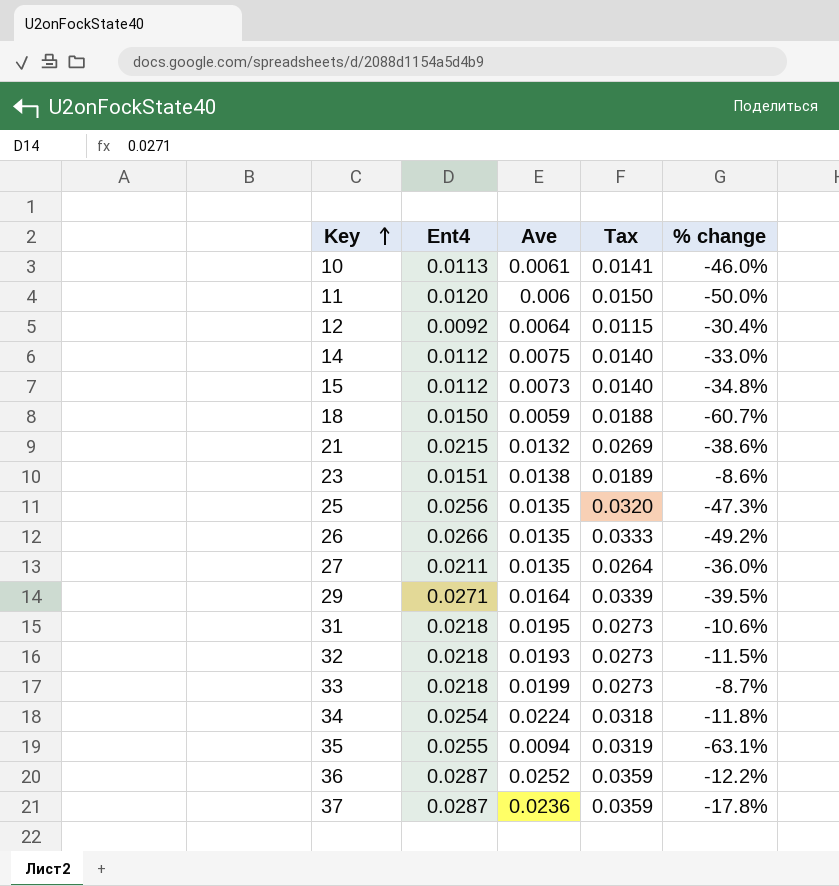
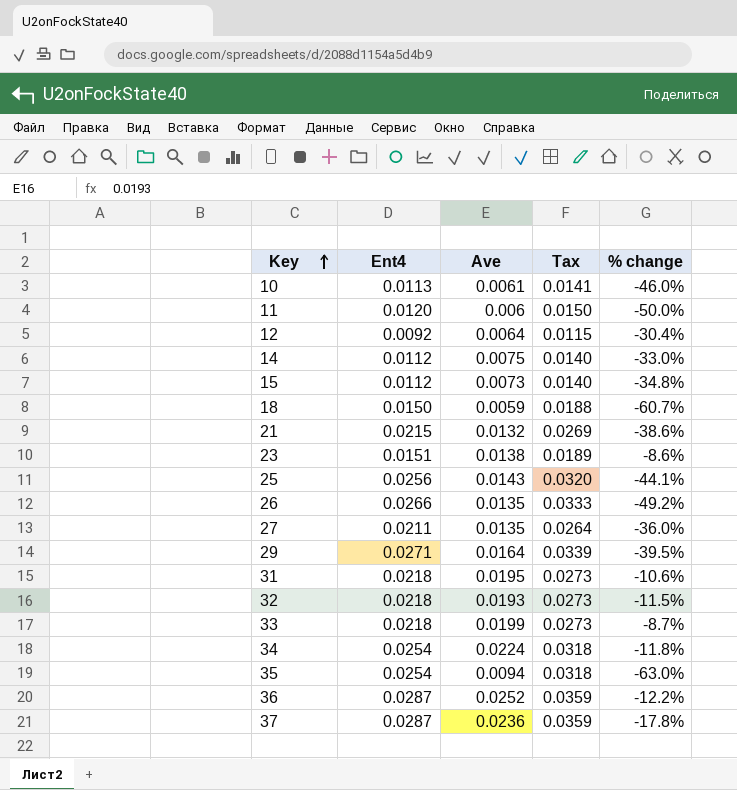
25 | Ave: 0.0135 -> 0.0143
25 | % change: -47.3% -> -44.1%
35 | Ent4: 0.0255 -> 0.0254
35 | Tax: 0.0319 -> 0.0318
35 | % change: -63.1% -> -63.0%

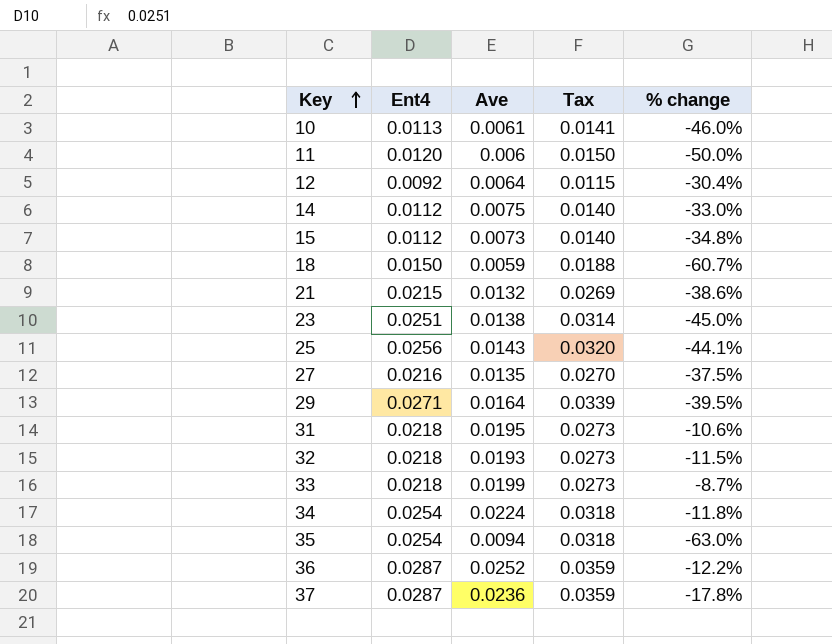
row 26: 0.0266 | 0.0135 | 0.0333 | -49.2% -> none
23 | Ent4: 0.0151 -> 0.0251
23 | Tax: 0.0189 -> 0.0314
23 | % change: -8.6% -> -45.0%
27 | Ent4: 0.0211 -> 0.0216
27 | Tax: 0.0264 -> 0.0270
27 | % change: -36.0% -> -37.5%

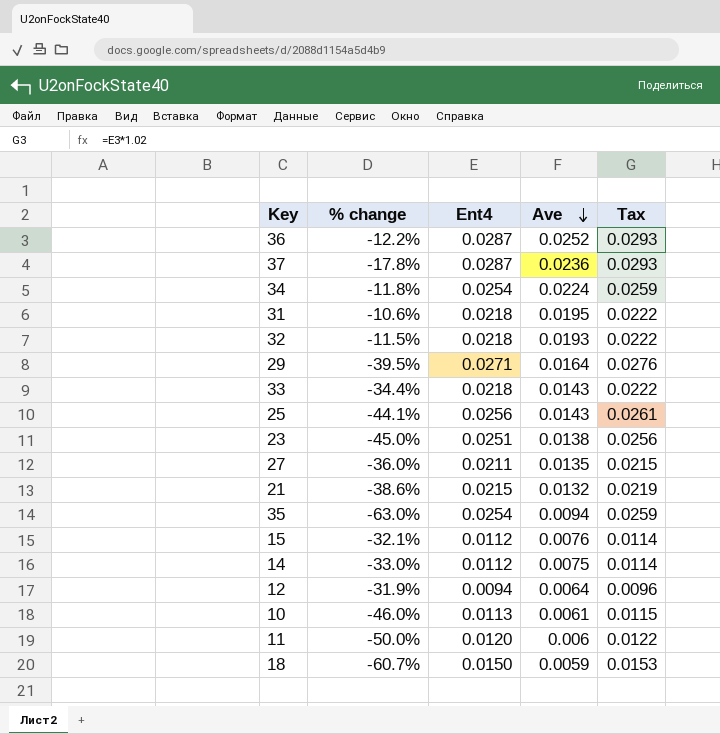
row order: Key ascending -> Ave descending
column % change | position: 5 -> 2
column Tax | formula: [Ent4] * 1.25 -> [Ent4] * 1.02
33 | % change: -8.7% -> -34.4%
33 | Ave: 0.0199 -> 0.0143
27 | % change: -37.5% -> -36.0%
27 | Ent4: 0.0216 -> 0.0211
15 | % change: -34.8% -> -32.1%
15 | Ave: 0.0073 -> 0.0076
12 | % change: -30.4% -> -31.9%
12 | Ent4: 0.0092 -> 0.0094

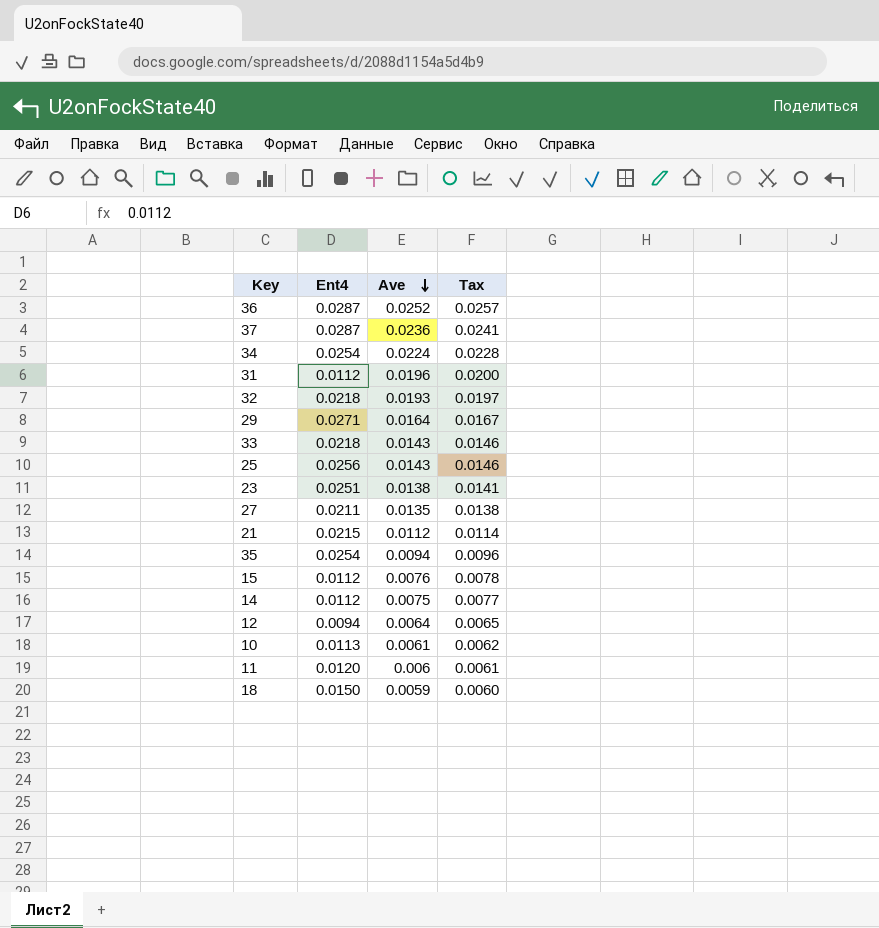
column % change | formula: ([Ave] - [Ent4]) / [Ent4] -> none
column Tax | formula: [Ent4] * 1.02 -> [Ave] * 1.02
31 | Ent4: 0.0218 -> 0.0112
31 | Ave: 0.0195 -> 0.0196
21 | Ave: 0.0132 -> 0.0112

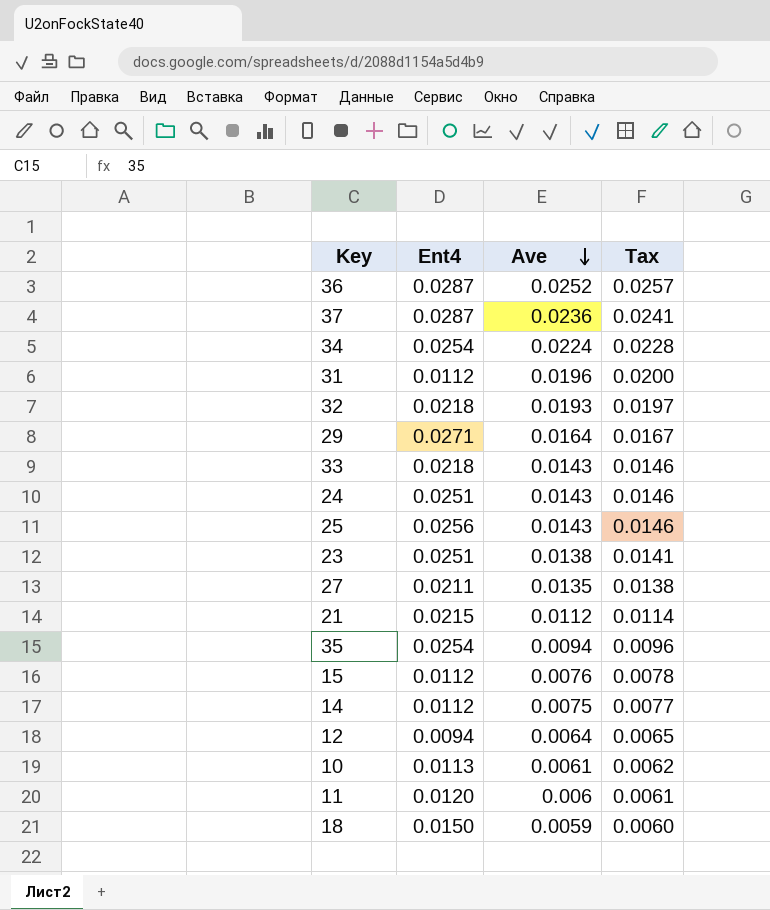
row 24: none -> 0.0251 | 0.0143 | 0.0146

